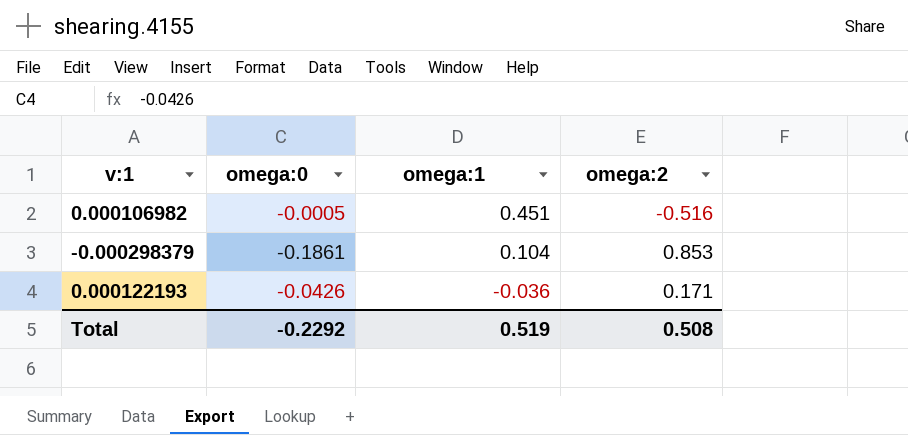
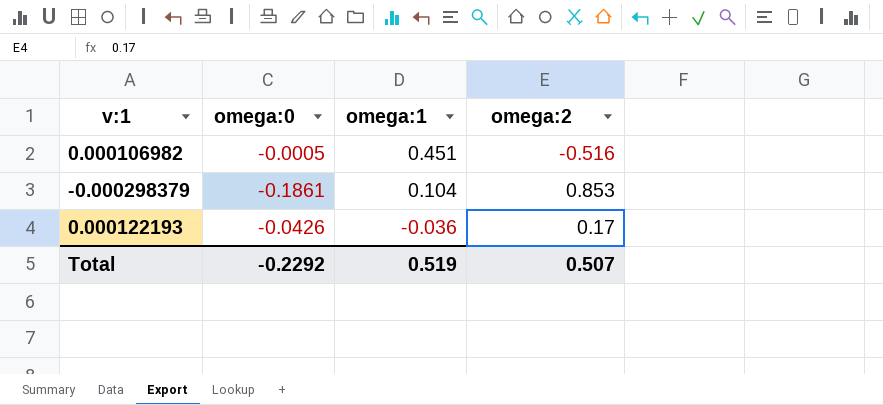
0.000122193 | omega:2: 0.171 -> 0.17
Total | omega:2: 0.508 -> 0.507

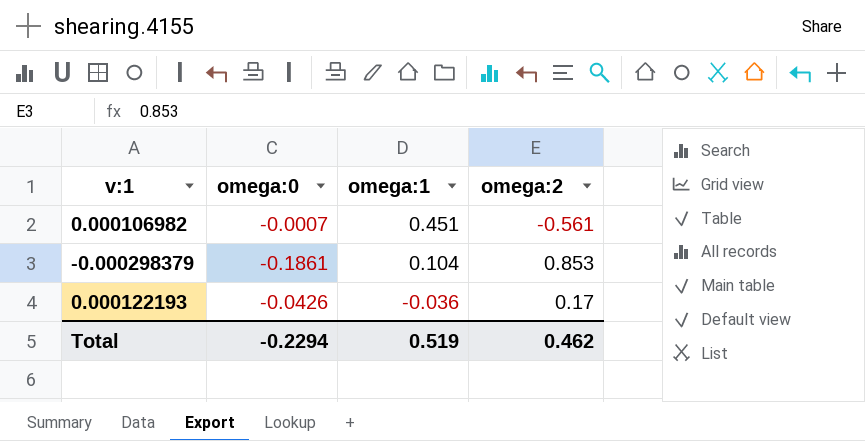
0.000106982 | omega:0: -0.0005 -> -0.0007
0.000106982 | omega:2: -0.516 -> -0.561
Total | omega:0: -0.2292 -> -0.2294
Total | omega:2: 0.507 -> 0.462

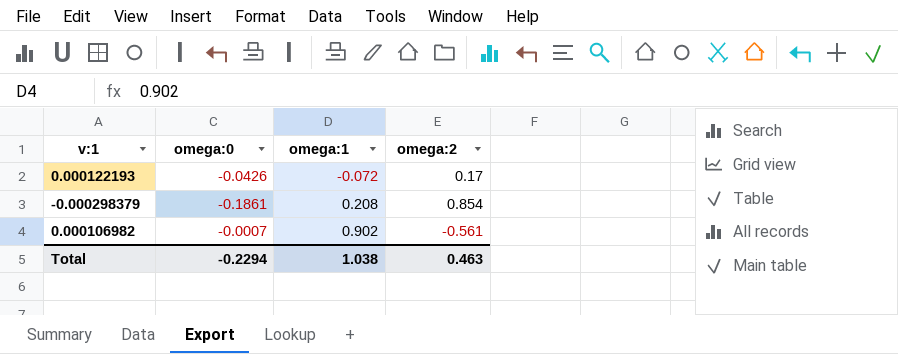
row order: omega:1 descending -> omega:1 ascending
0.000122193 | omega:1: -0.036 -> -0.072
-0.000298379 | omega:1: 0.104 -> 0.208
-0.000298379 | omega:2: 0.853 -> 0.854
0.000106982 | omega:1: 0.451 -> 0.902
Total | omega:1: 0.519 -> 1.038
Total | omega:2: 0.462 -> 0.463

